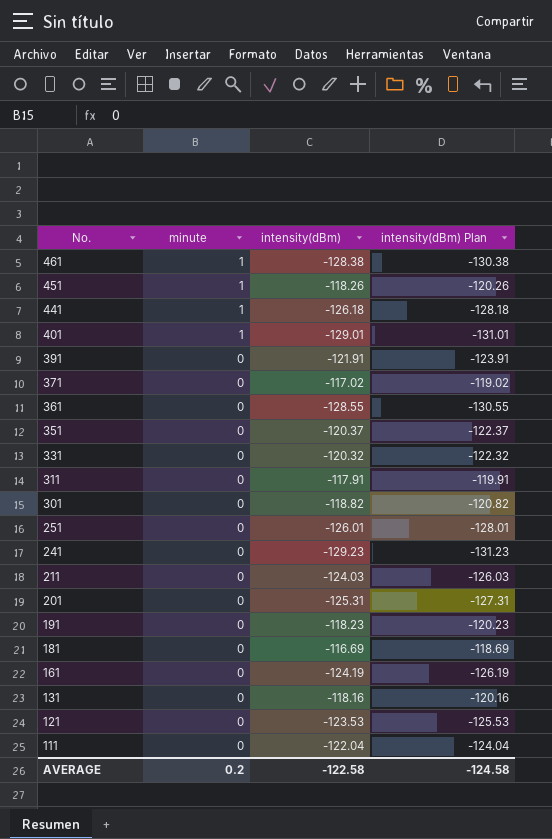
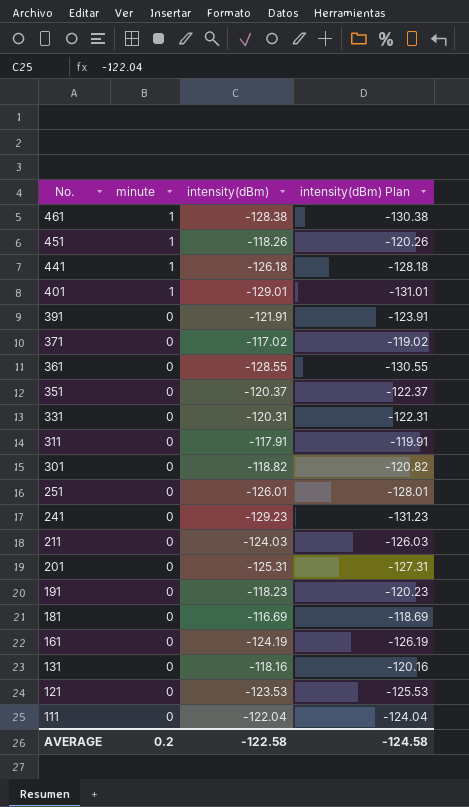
331 | intensity(dBm): -120.32 -> -120.31
331 | intensity(dBm) Plan: -122.32 -> -122.31

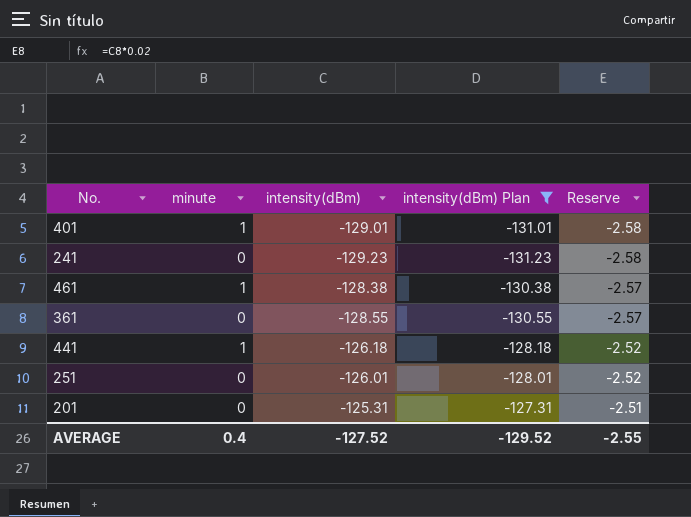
filter: none -> intensity(dBm) Plan <= -127.31
row order: No. descending -> Reserve ascending
column Reserve | formula: none -> [intensity(dBm)] * 0.02
AVERAGE | minute: 0.2 -> 0.4
AVERAGE | intensity(dBm): -122.58 -> -127.52
AVERAGE | intensity(dBm) Plan: -124.58 -> -129.52

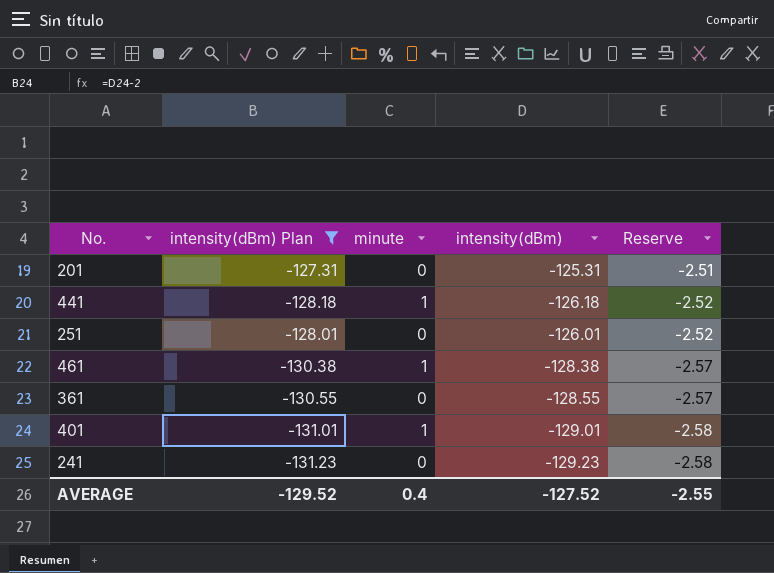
row order: Reserve ascending -> Reserve descending
column intensity(dBm) Plan | position: 4 -> 2

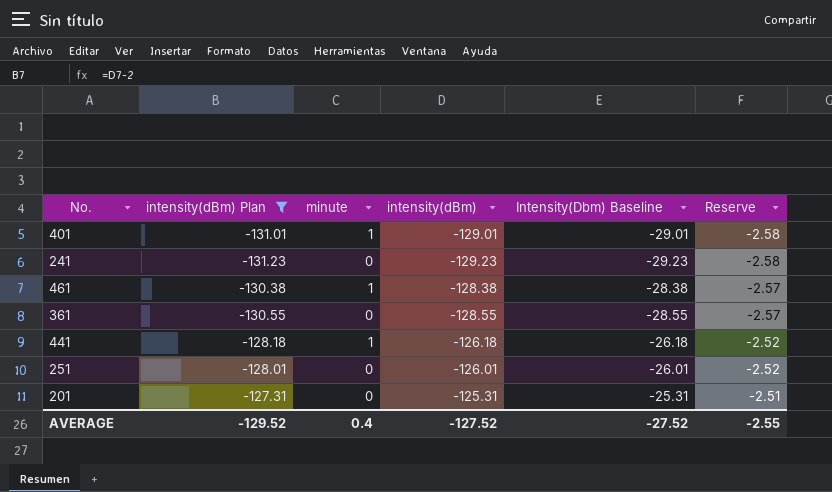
row order: Reserve descending -> Reserve ascending
column Intensity(Dbm) Baseline | formula: none -> [intensity(dBm)] + 100

